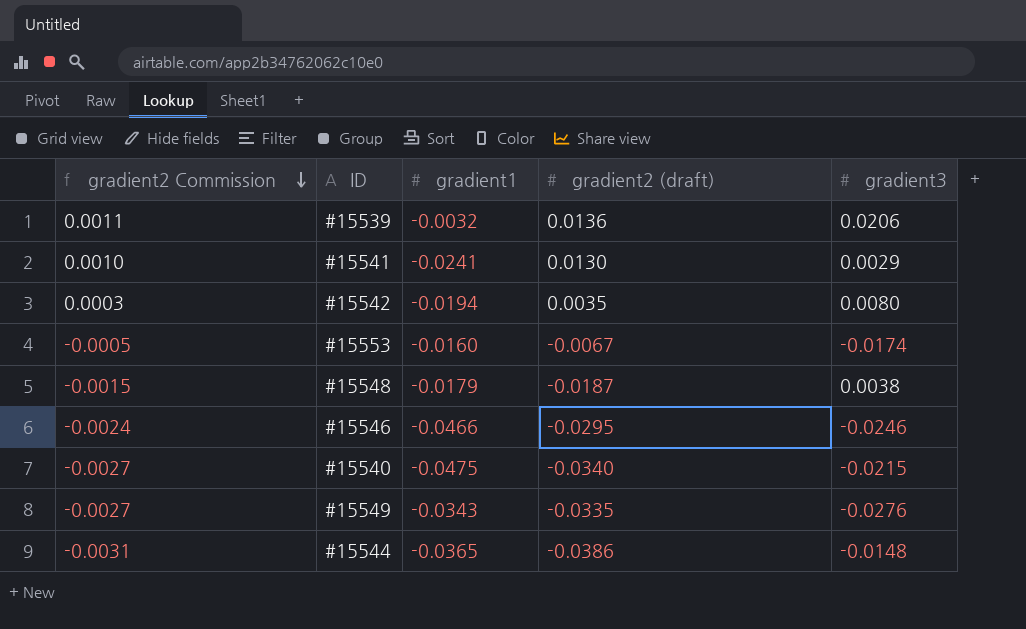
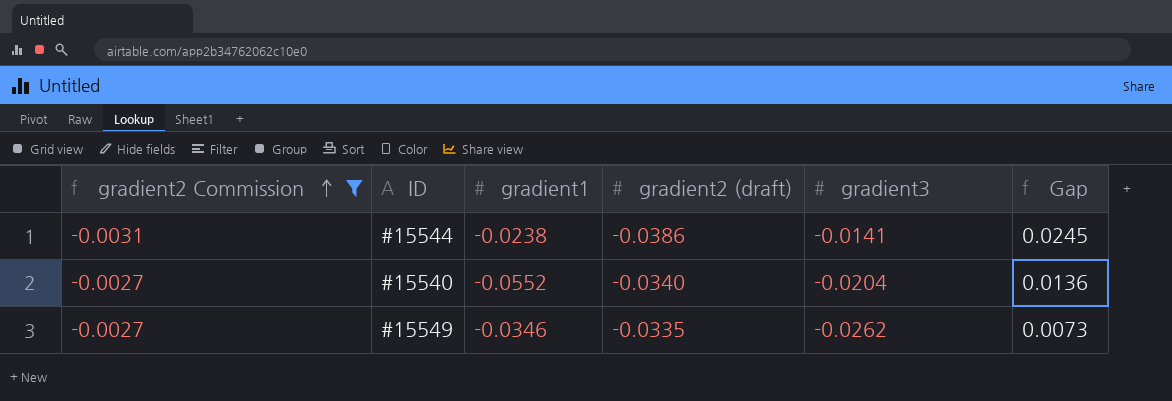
filter: none -> gradient2 Commission <= -0.0027
row order: gradient2 Commission descending -> gradient2 Commission ascending
column Gap | formula: none -> [gradient3] - [gradient2 (draft)]
#15544 | gradient1: -0.0365 -> -0.0238
#15544 | gradient3: -0.0148 -> -0.0141
#15540 | gradient1: -0.0475 -> -0.0552
#15540 | gradient3: -0.0215 -> -0.0204
#15549 | gradient1: -0.0343 -> -0.0346
#15549 | gradient3: -0.0276 -> -0.0262

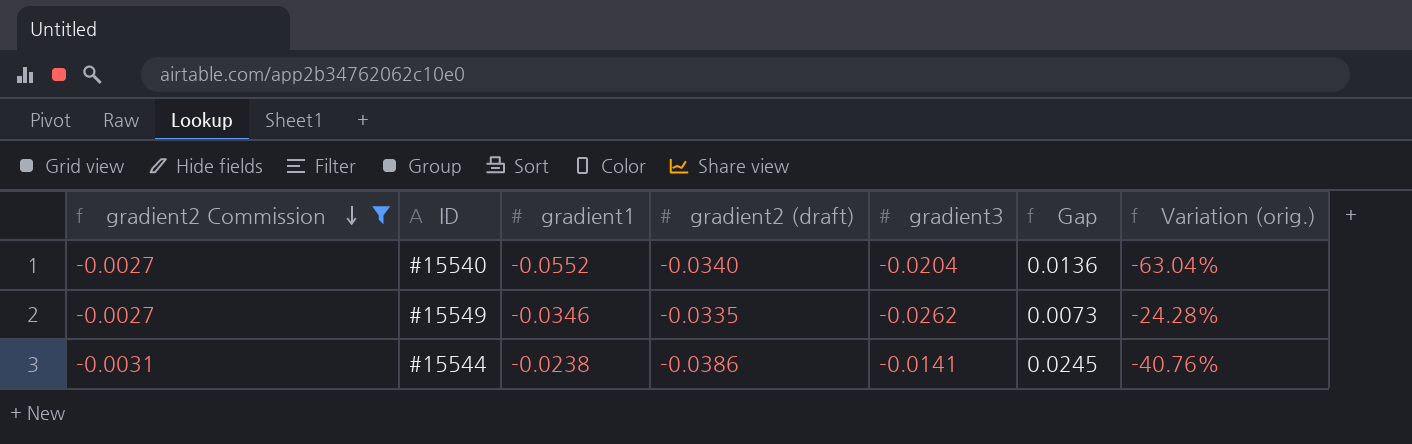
row order: gradient2 Commission ascending -> gradient2 Commission descending
column Variation (orig.) | formula: none -> ([gradient3] - [gradient1]) / [gradient1]

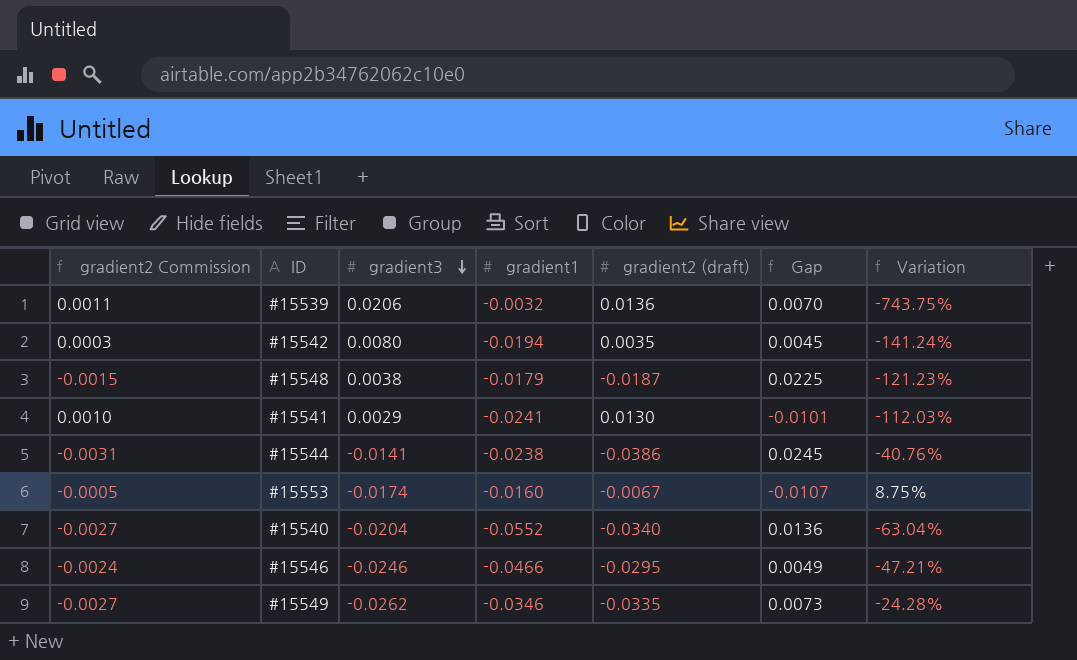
filter: gradient2 Commission <= -0.0027 -> none
row order: gradient2 Commission descending -> gradient3 descending
column gradient3 | position: 5 -> 3
column name: Variation (orig.) -> Variation

